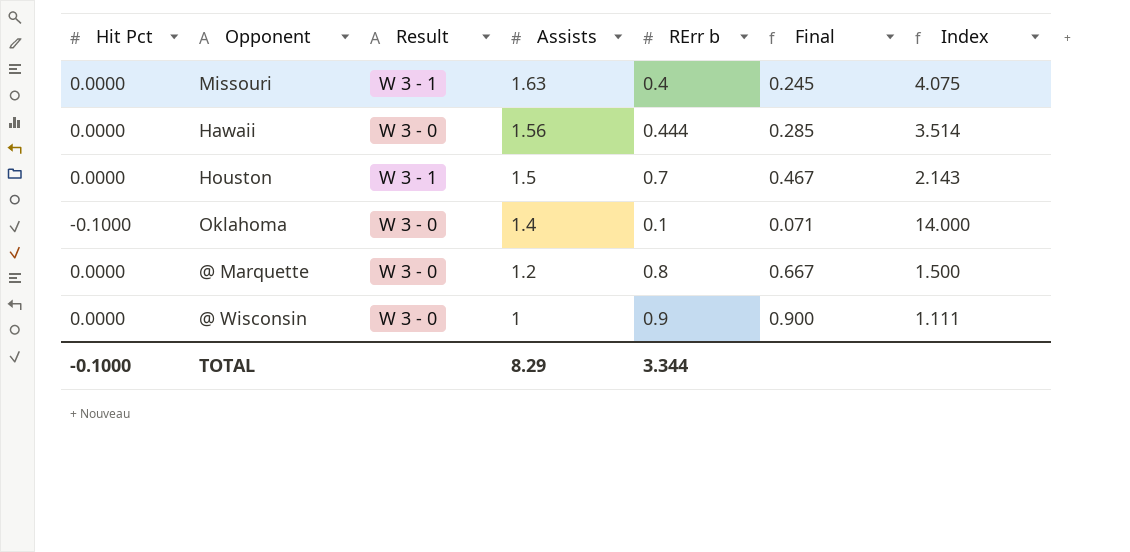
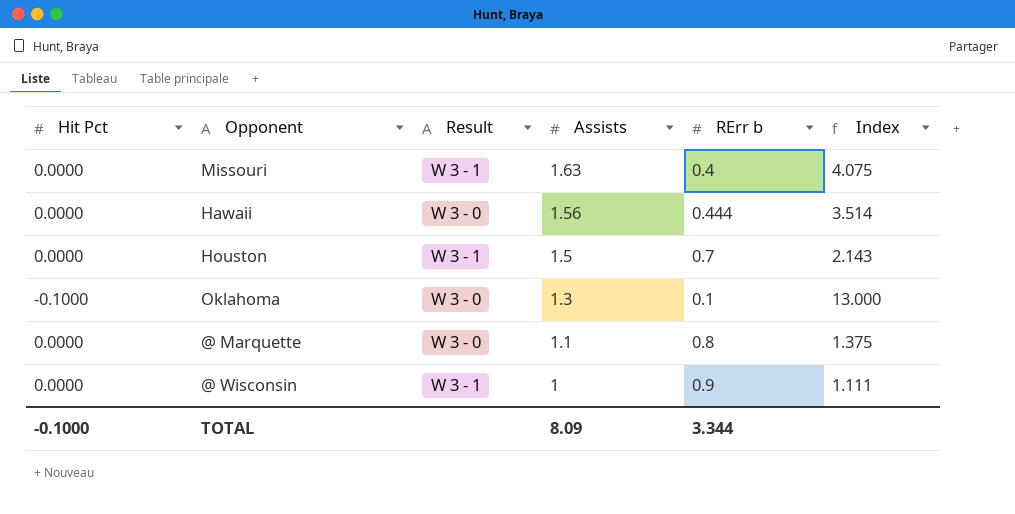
column Final | formula: [RErr b] / [Assists] -> none
Oklahoma | Assists: 1.4 -> 1.3
Oklahoma | Index: 14.000 -> 13.000
@ Marquette | Assists: 1.2 -> 1.1
@ Marquette | Index: 1.500 -> 1.375
@ Wisconsin | Result: W 3 - 0 -> W 3 - 1
TOTAL | Assists: 8.29 -> 8.09

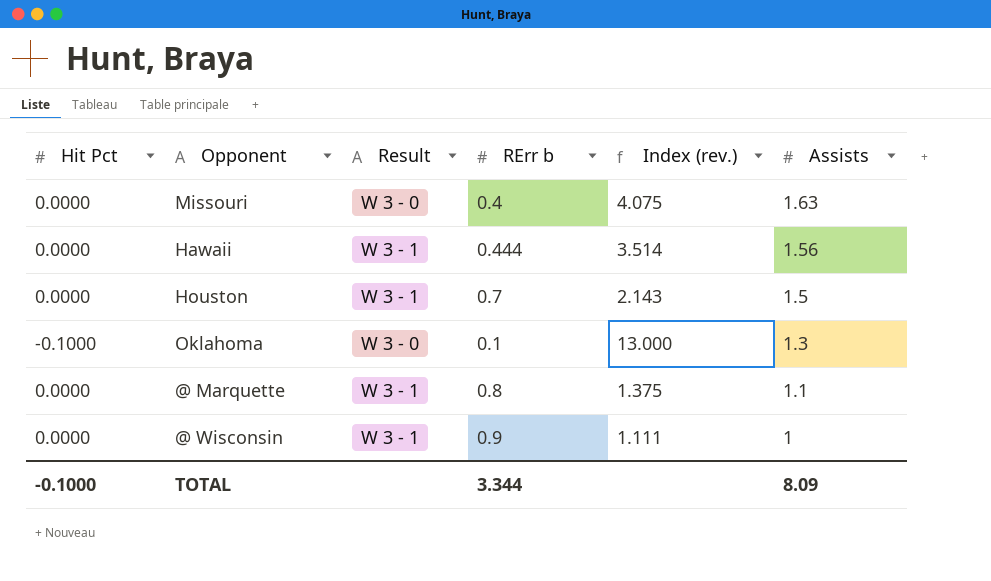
column name: Index -> Index (rev.)
column Assists | position: 4 -> 6
Missouri | Result: W 3 - 1 -> W 3 - 0
Hawaii | Result: W 3 - 0 -> W 3 - 1
@ Marquette | Result: W 3 - 0 -> W 3 - 1

